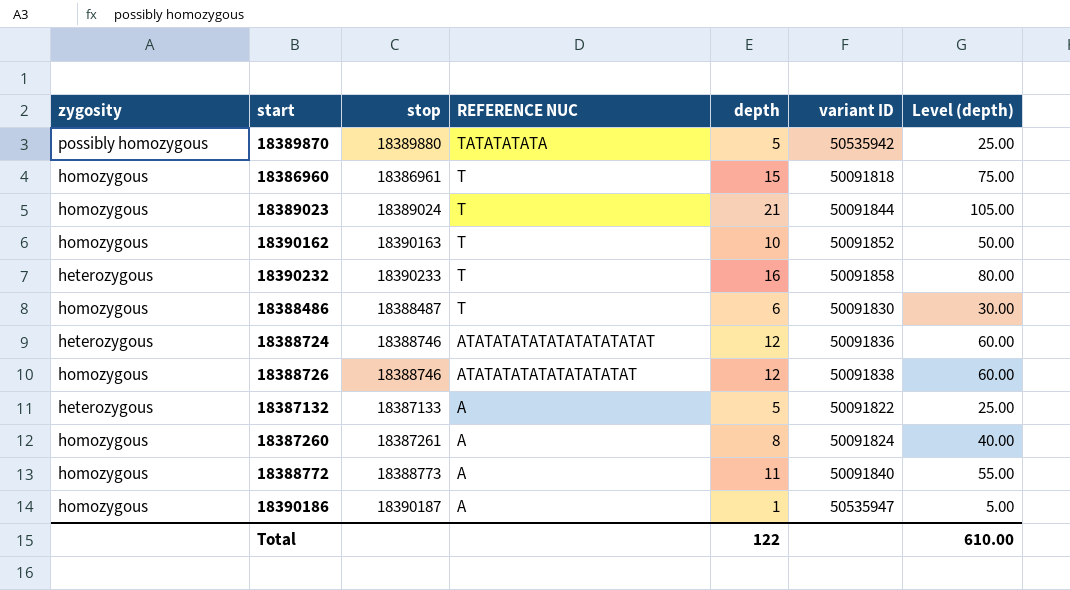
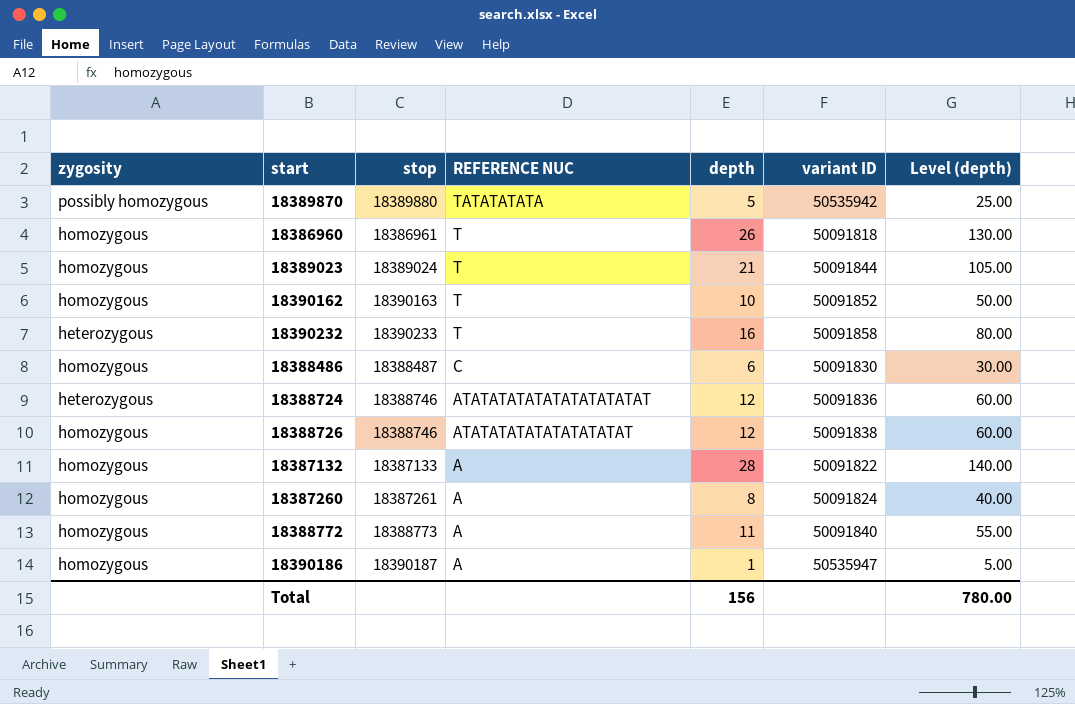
18386960 | depth: 15 -> 26
18386960 | Level (depth): 75.00 -> 130.00
18388486 | REFERENCE NUC: T -> C
18387132 | zygosity: heterozygous -> homozygous
18387132 | depth: 5 -> 28
18387132 | Level (depth): 25.00 -> 140.00
Total | depth: 122 -> 156
Total | Level (depth): 610.00 -> 780.00

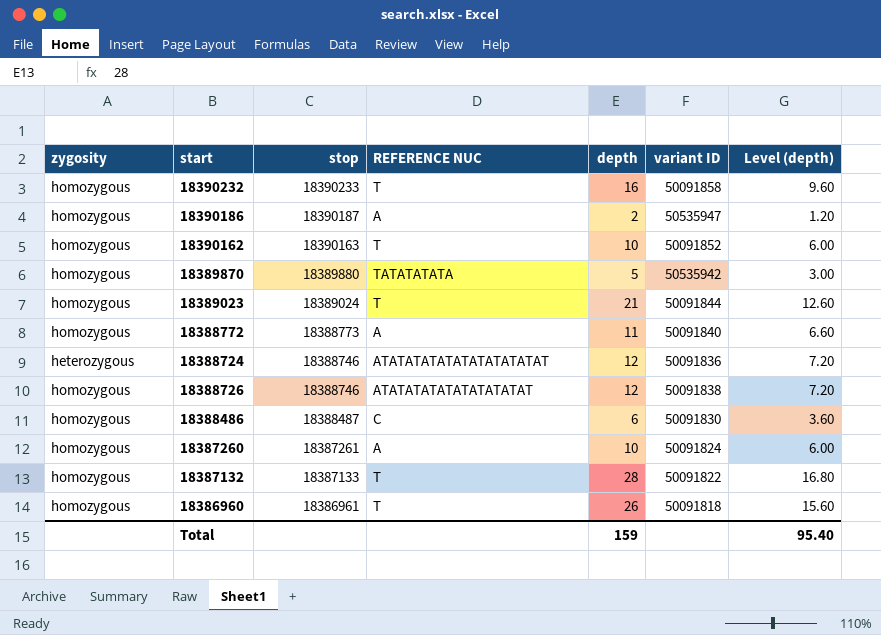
row order: REFERENCE NUC descending -> stop descending
column Level (depth) | formula: [depth] * 5 -> [depth] * 0.6
18390232 | zygosity: heterozygous -> homozygous
18390186 | depth: 1 -> 2
18389870 | zygosity: possibly homozygous -> homozygous
18387260 | depth: 8 -> 10
18387132 | REFERENCE NUC: A -> T
Total | depth: 156 -> 159
Total | Level (depth): 780.00 -> 95.40

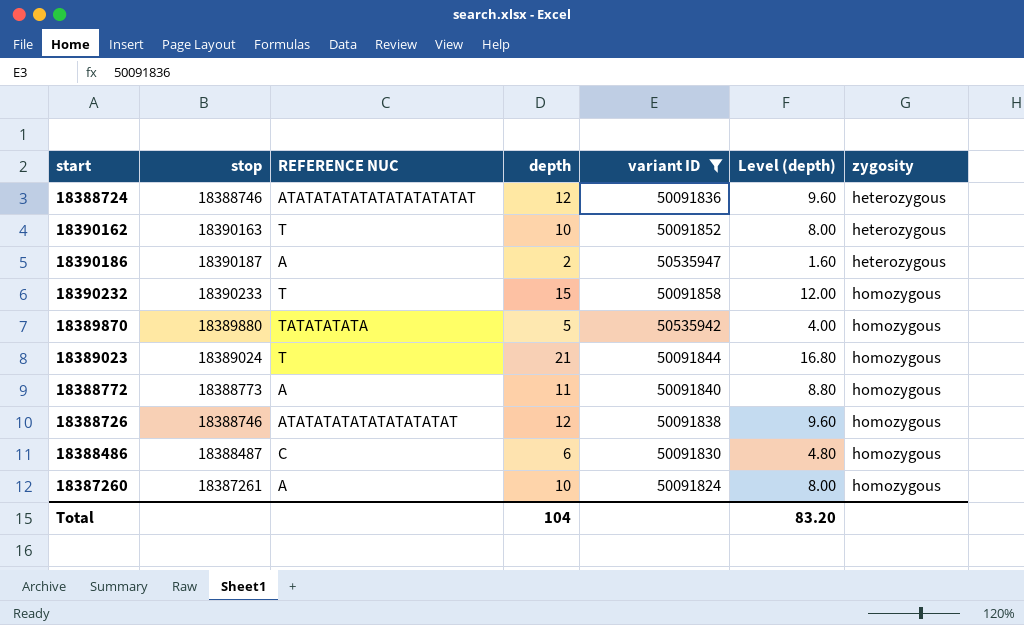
filter: none -> variant ID >= 50091824
row order: stop descending -> zygosity ascending
column Level (depth) | formula: [depth] * 0.6 -> [depth] * 0.8
column zygosity | position: 1 -> 7
18390162 | zygosity: homozygous -> heterozygous
18390186 | zygosity: homozygous -> heterozygous
18390232 | depth: 16 -> 15
Total | depth: 159 -> 104
Total | Level (depth): 95.40 -> 83.20

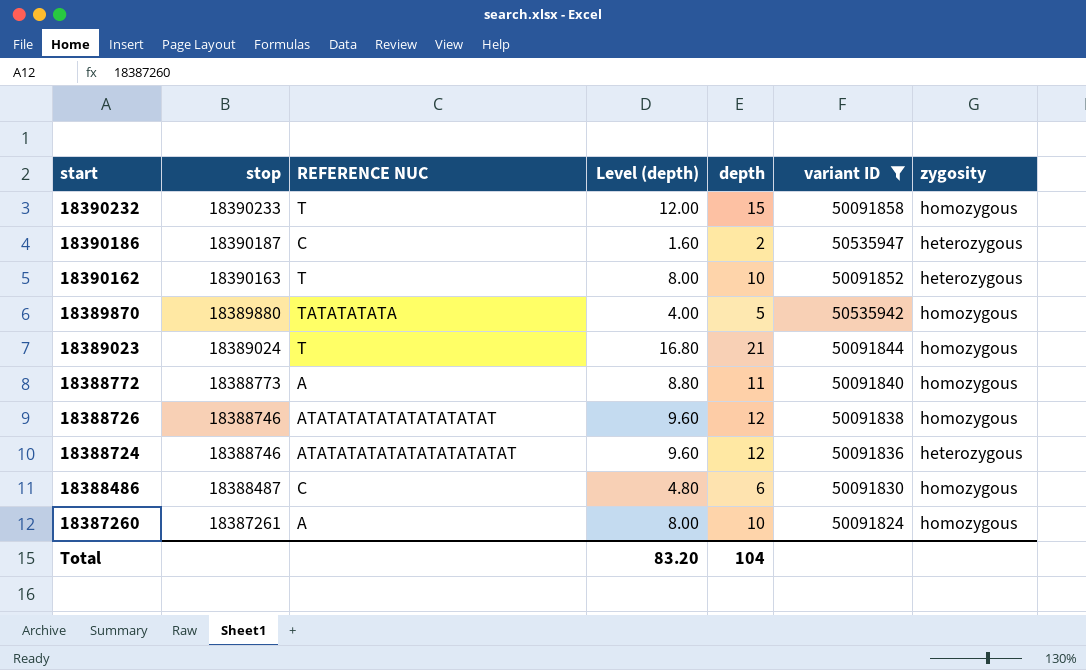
row order: zygosity ascending -> start descending
column Level (depth) | position: 6 -> 4
18390186 | REFERENCE NUC: A -> C

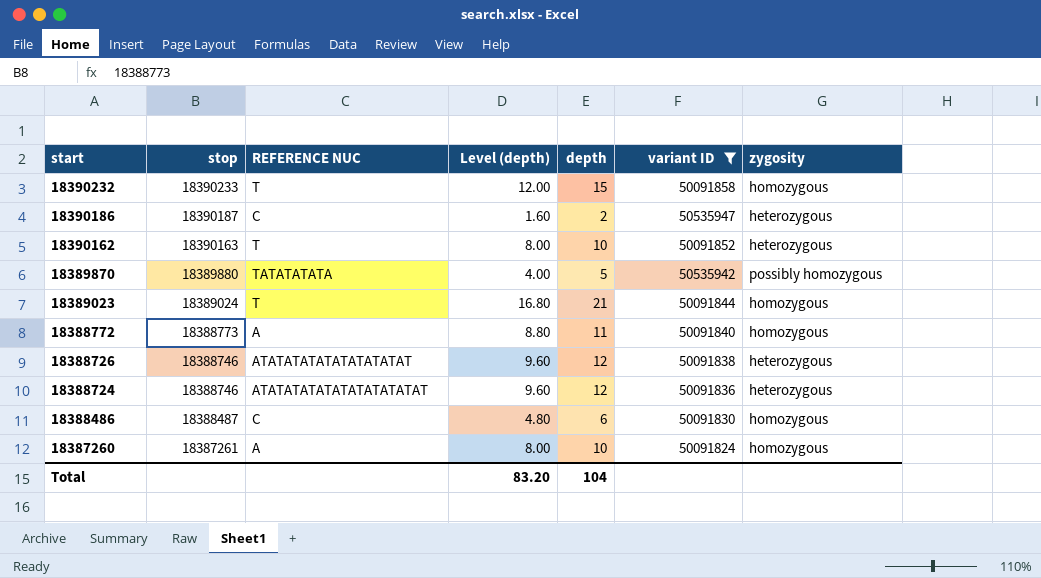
18389870 | zygosity: homozygous -> possibly homozygous
18388726 | zygosity: homozygous -> heterozygous

